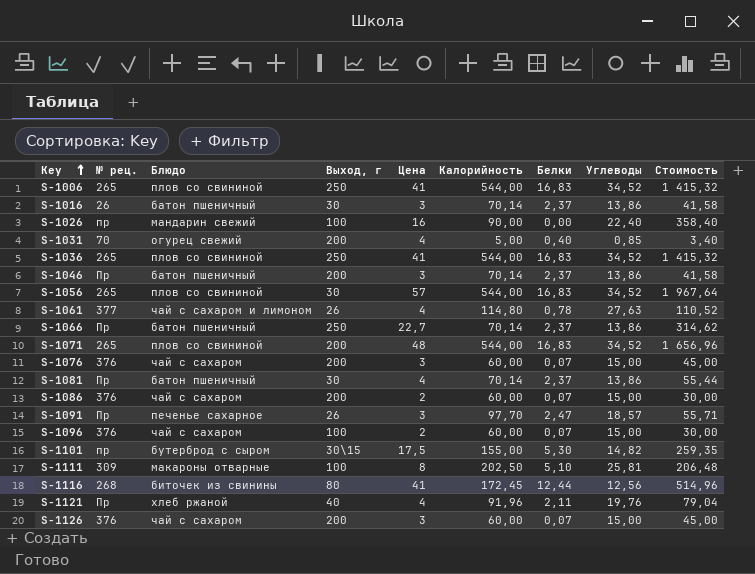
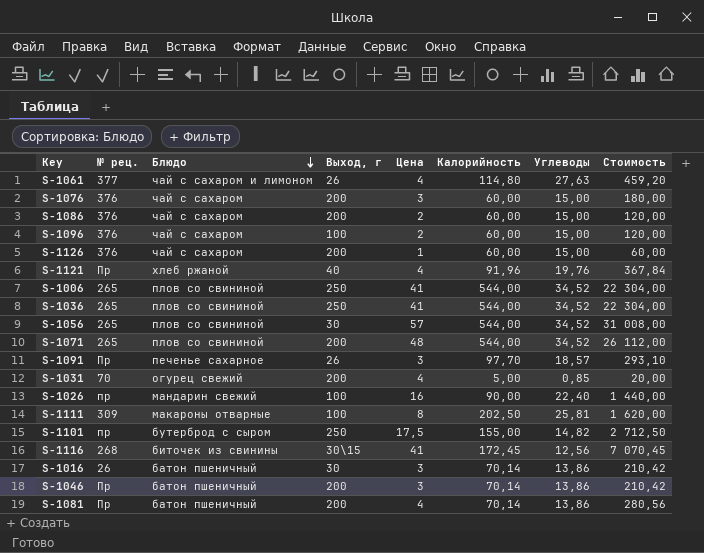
row order: Key ascending -> Блюдо descending
column Белки | position: 7 -> none
column Стоимость | formula: [Цена] * [Углеводы] -> [Цена] * [Калорийность]
row S-1066: Пр | батон пшеничный | 250 | 22,7 | 70,14 | 2,37 | 13,86 | 314,62 -> none
S-1126 | Цена: 3 -> 1
S-1101 | Выход, г: 30\15 -> 250
S-1116 | Выход, г: 80 -> 30\15
S-1081 | Выход, г: 30 -> 200

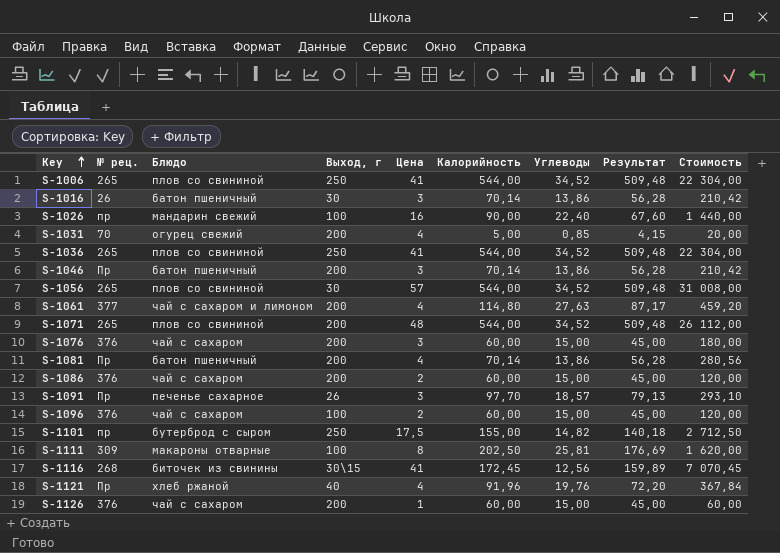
row order: Блюдо descending -> Key ascending
column Результат | formula: none -> [Калорийность] - [Углеводы]
S-1061 | Выход, г: 26 -> 200

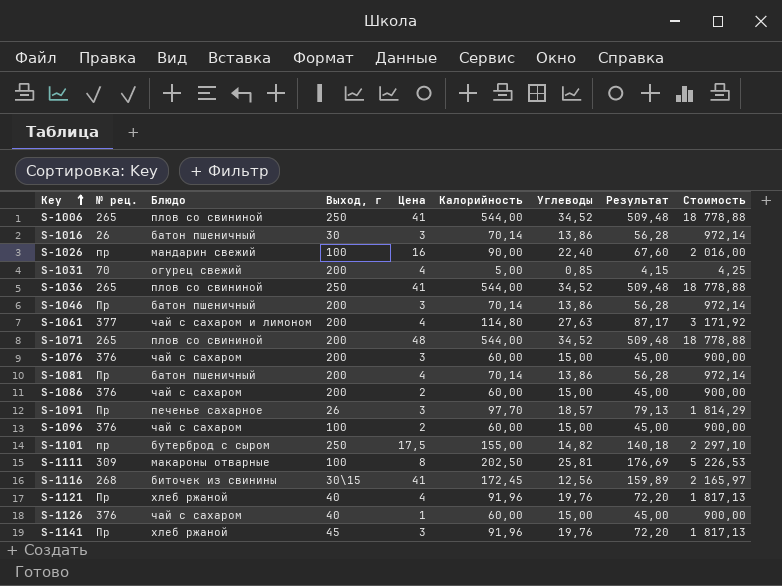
column Стоимость | formula: [Цена] * [Калорийность] -> [Калорийность] * [Углеводы]
row S-1056: 265 | плов со свининой | 30 | 57 | 544,00 | 34,52 | 509,48 | 31 008,00 -> none
S-1126 | Выход, г: 200 -> 40
row S-1141: none -> Пр | хлеб ржаной | 45 | 3 | 91,96 | 19,76 | 72,20 | 1 817,13

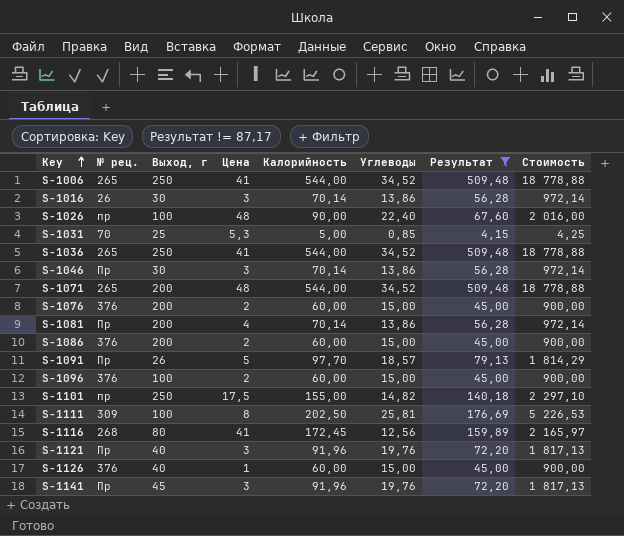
filter: none -> Результат != 87,17
column Блюдо | position: 3 -> none
S-1026 | Цена: 16 -> 48
S-1031 | Выход, г: 200 -> 25
S-1031 | Цена: 4 -> 5,3
S-1046 | Выход, г: 200 -> 30
S-1076 | Цена: 3 -> 2
S-1091 | Цена: 3 -> 5
S-1116 | Выход, г: 30\15 -> 80
S-1121 | Цена: 4 -> 3

